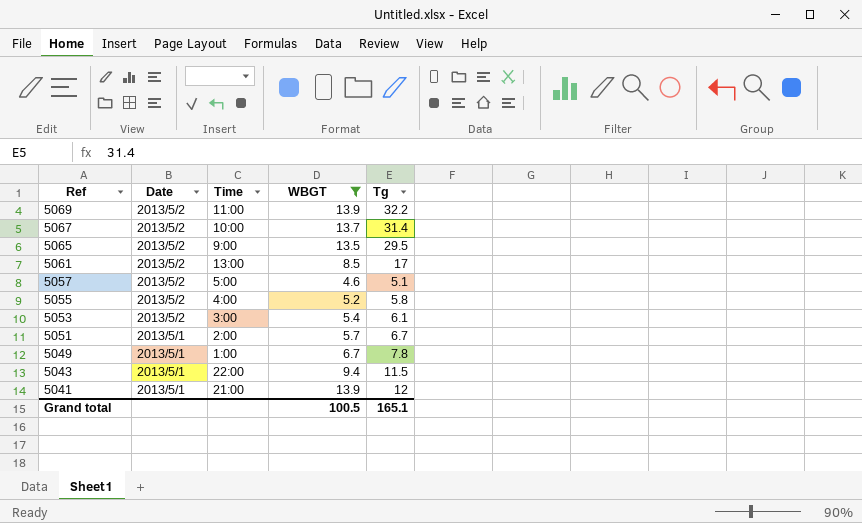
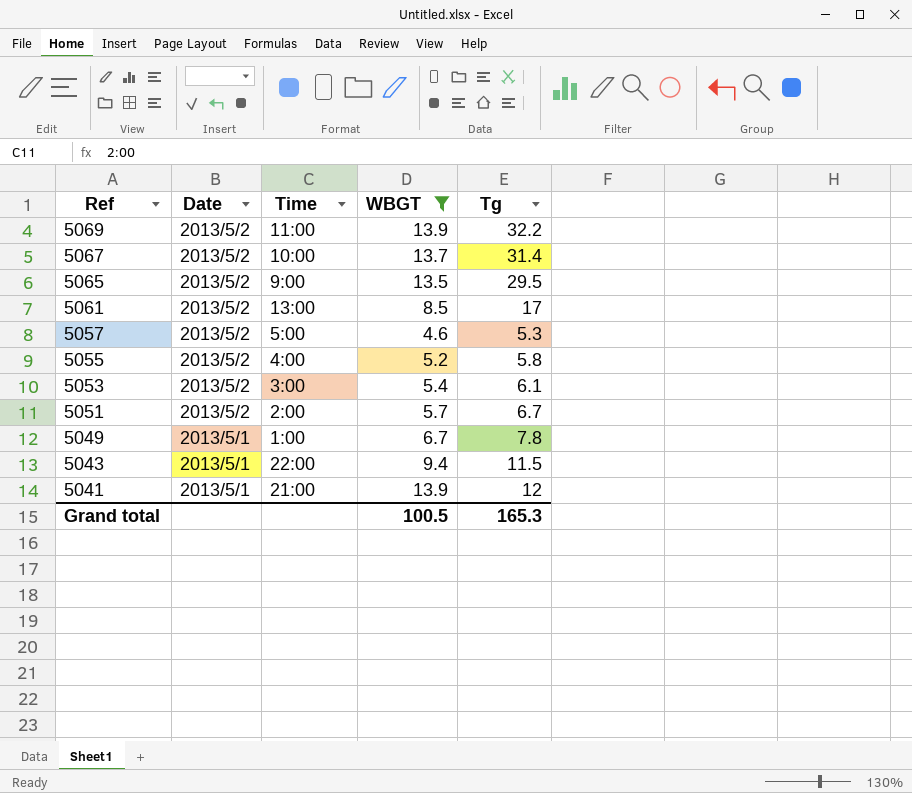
5057 | Tg: 5.1 -> 5.3
5051 | Date: 2013/5/1 -> 2013/5/2
Grand total | Tg: 165.1 -> 165.3

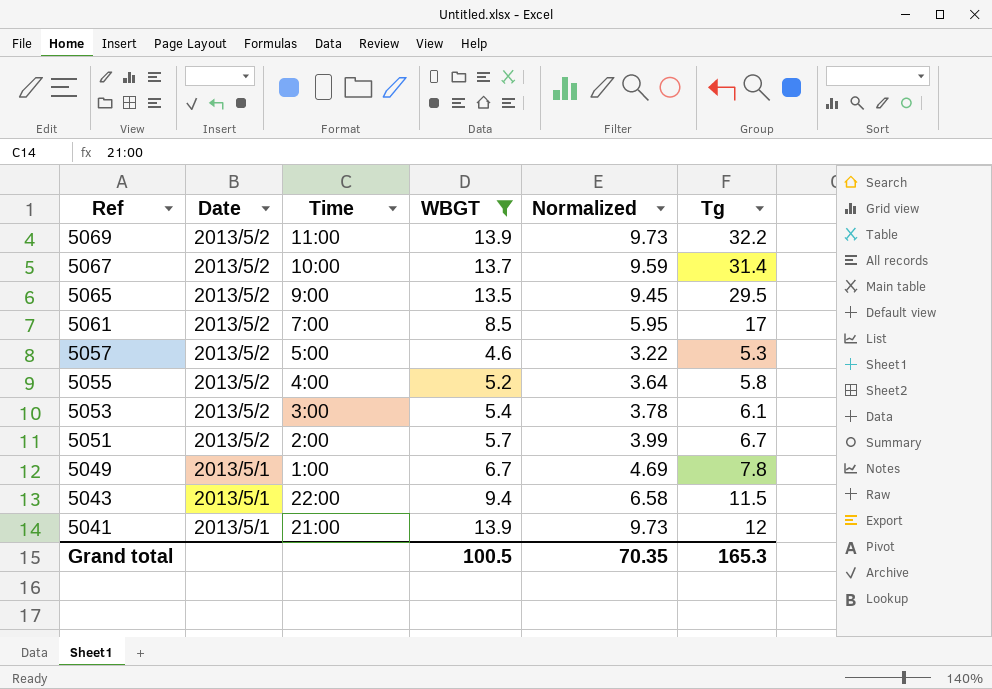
column Normalized | formula: none -> [WBGT] * 0.7
5061 | Time: 13:00 -> 7:00

